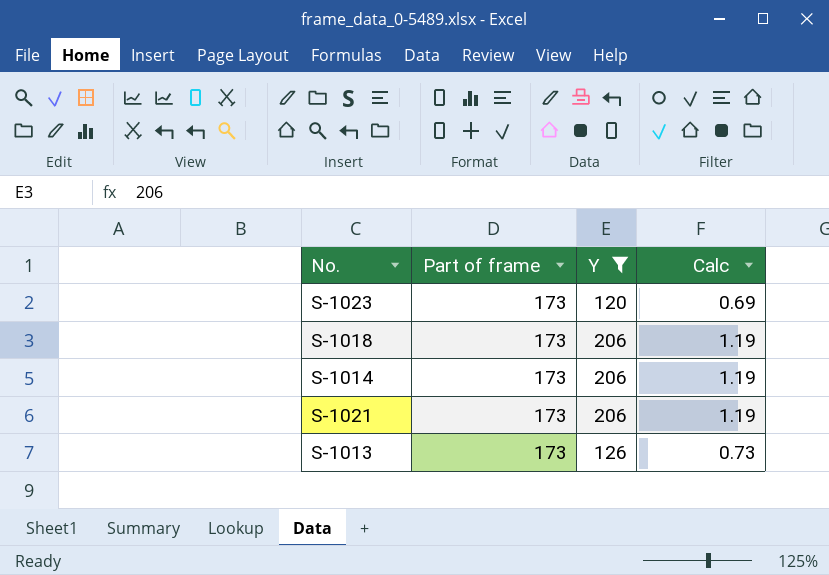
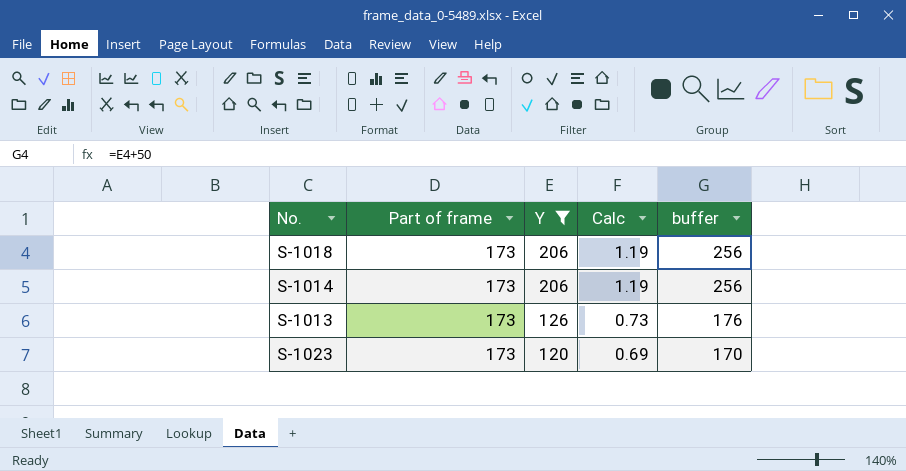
row order: none -> Y descending
column buffer | formula: none -> [Y] + 50
row S-1021: 173 | 206 | 1.19 -> none

